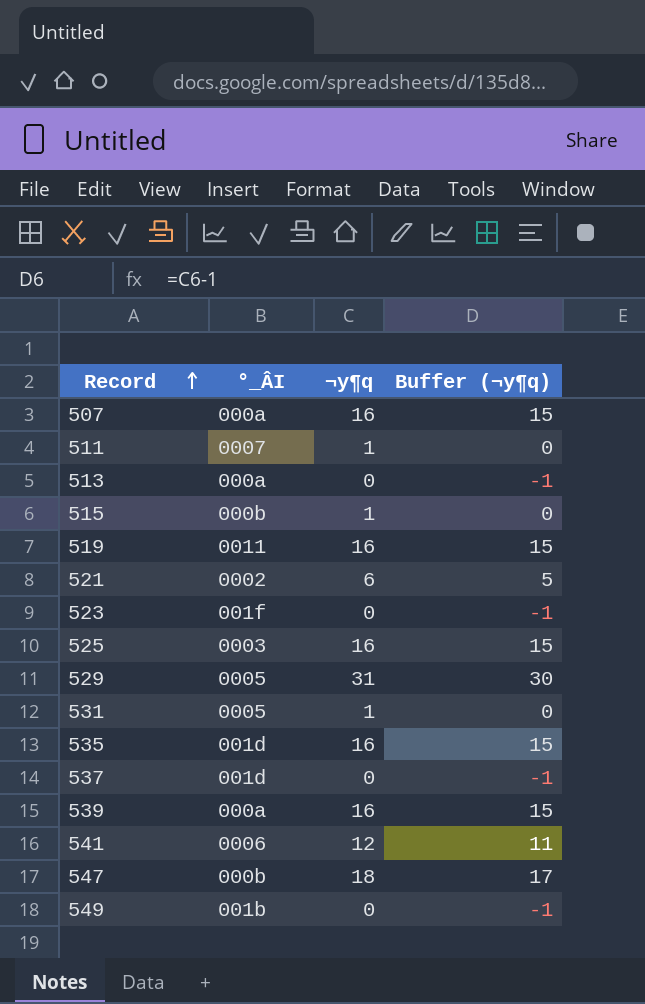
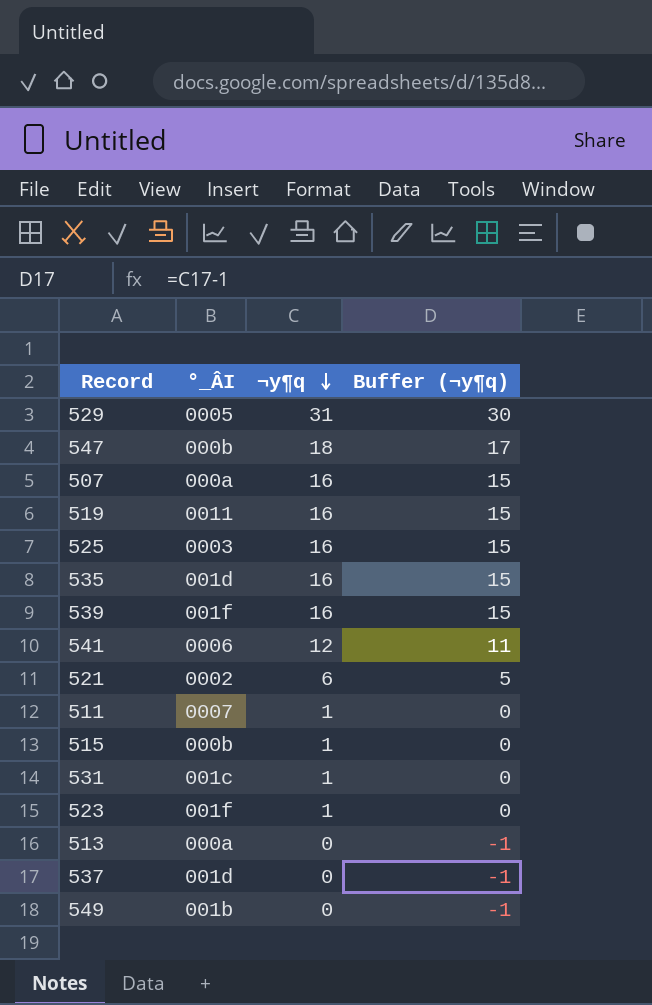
row order: Record ascending -> ¬y¶q descending
539 | °_ÂI: 000a -> 001f
531 | °_ÂI: 0005 -> 001c
523 | ¬y¶q: 0 -> 1
523 | Buffer (¬y¶q): -1 -> 0

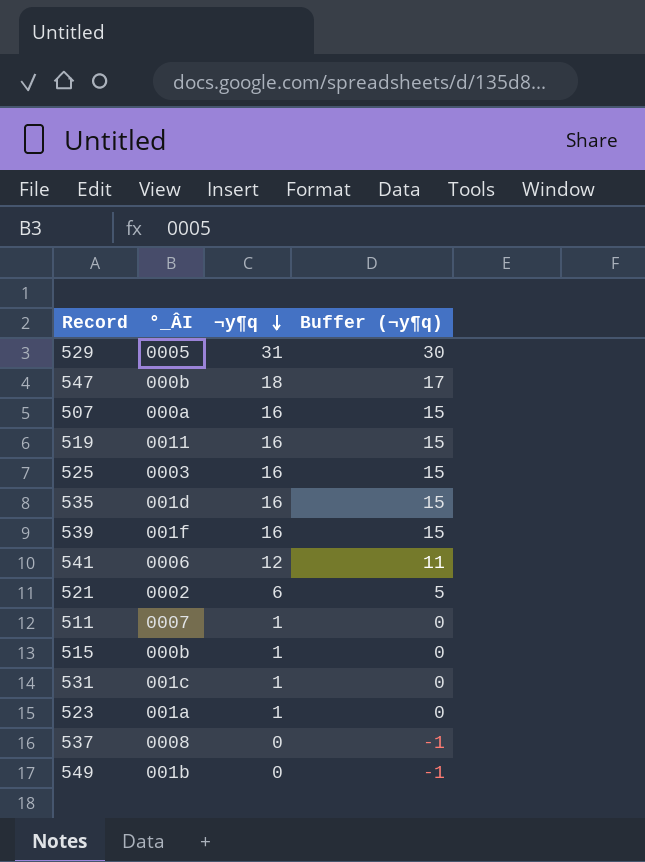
row 513: 000a | 0 | -1 -> none
523 | °_ÂI: 001f -> 001a
537 | °_ÂI: 001d -> 0008

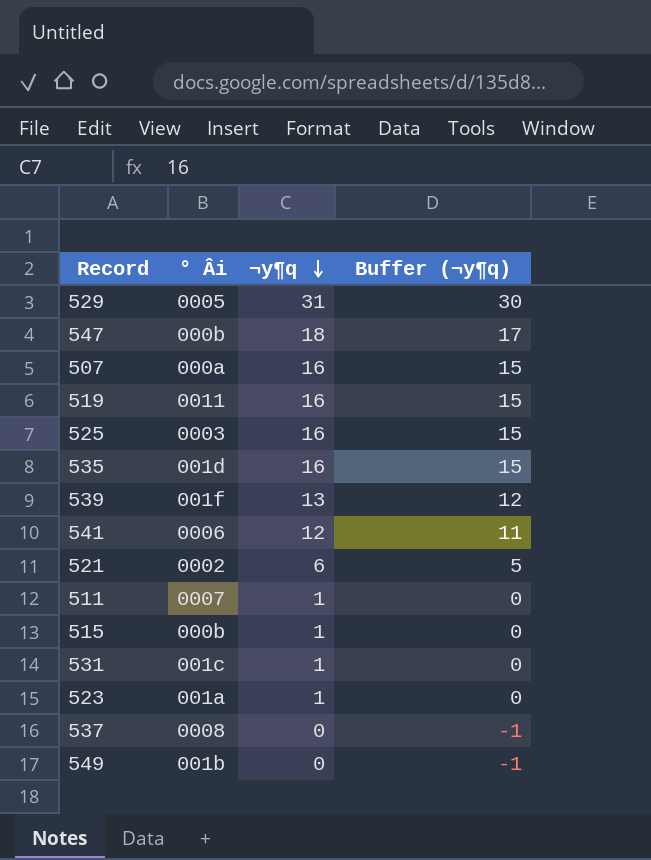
column name: °_ÂI -> ° Âi
539 | ¬y¶q: 16 -> 13
539 | Buffer (¬y¶q): 15 -> 12

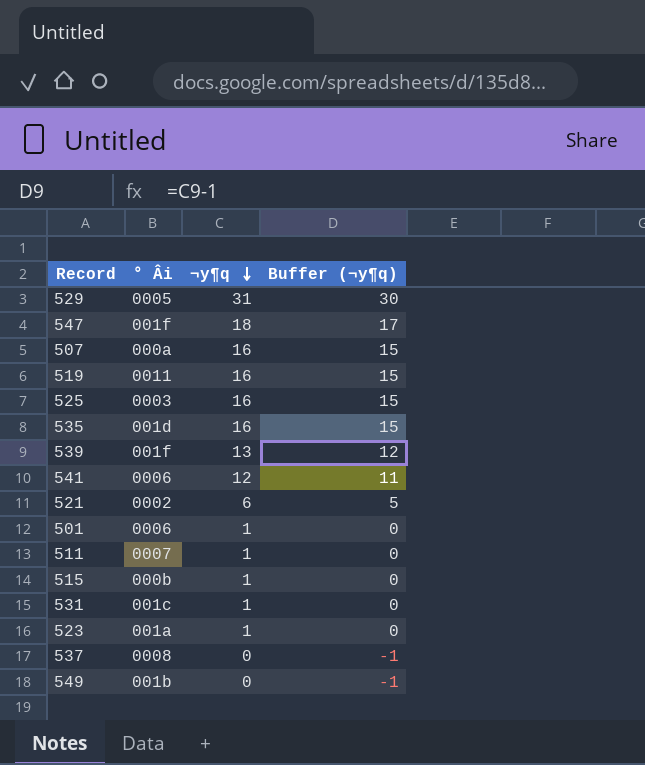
547 | ° Âi: 000b -> 001f
row 501: none -> 0006 | 1 | 0

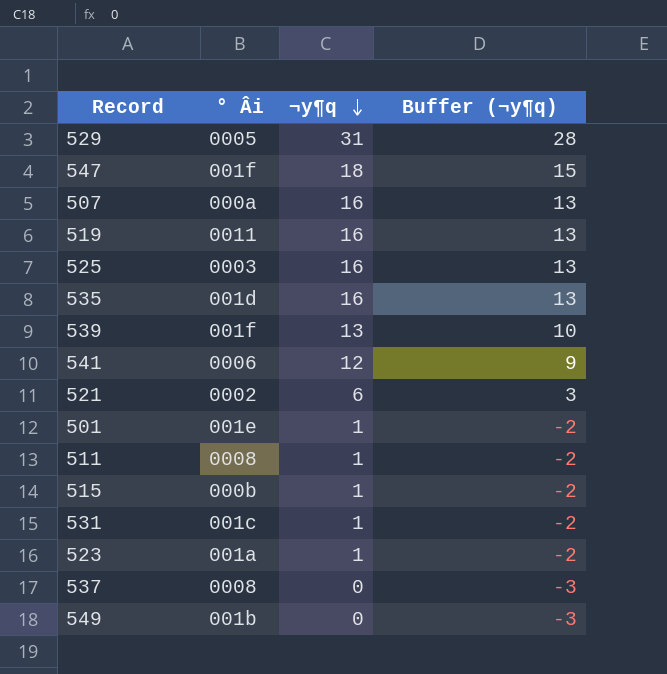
column Buffer (¬y¶q) | formula: [¬y¶q] - 1 -> [¬y¶q] - 3
501 | ° Âi: 0006 -> 001e
511 | ° Âi: 0007 -> 0008

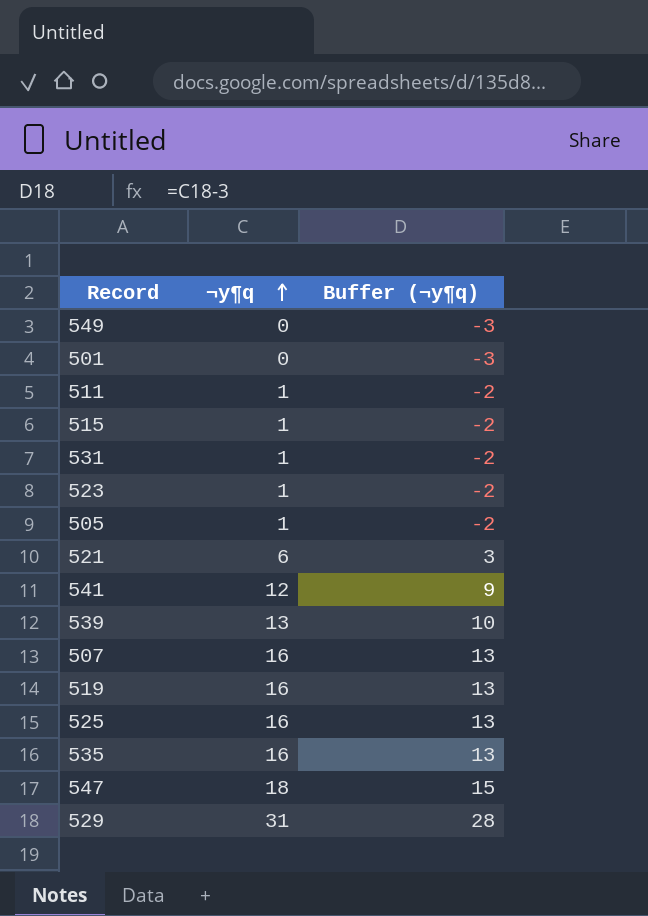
row order: ¬y¶q descending -> ¬y¶q ascending
column ° Âi | position: 2 -> none
row 537: 0008 | 0 | -3 -> none
501 | ¬y¶q: 1 -> 0
501 | Buffer (¬y¶q): -2 -> -3
row 505: none -> 1 | -2

